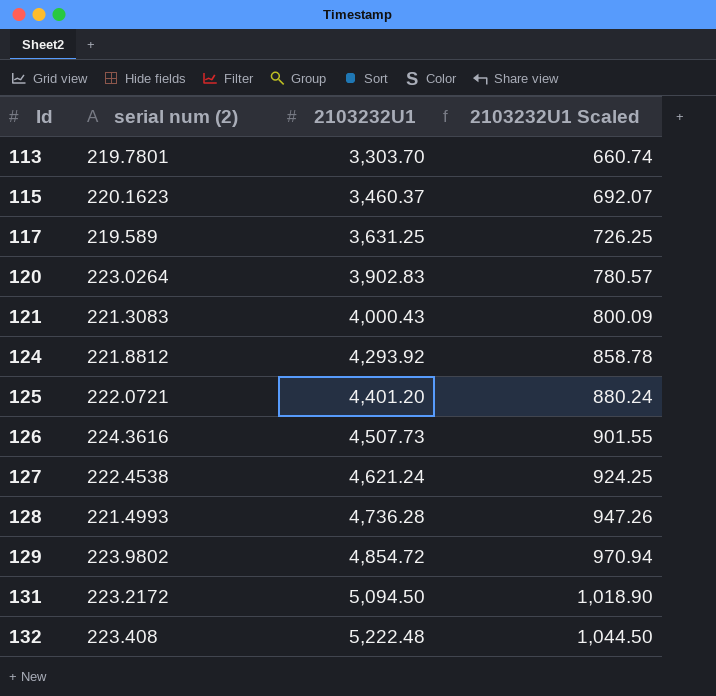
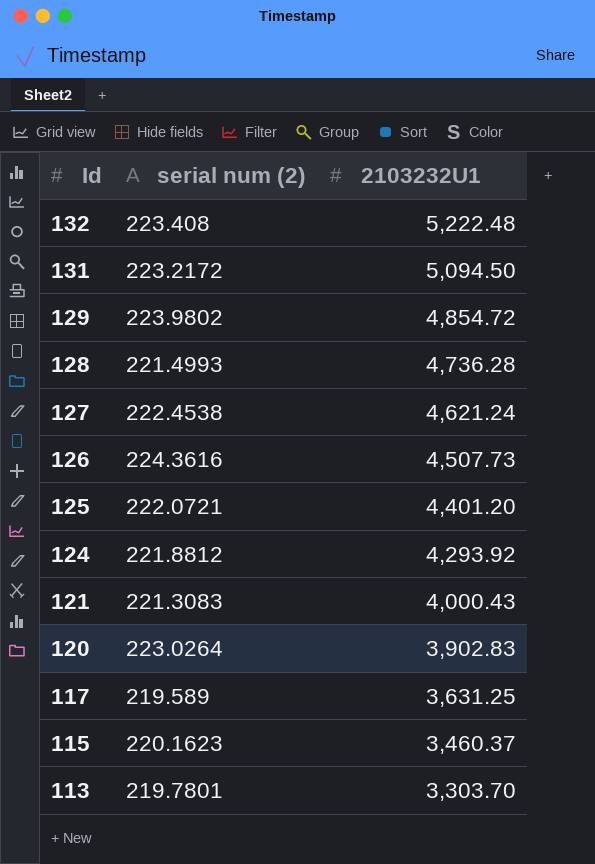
row order: Id ascending -> Id descending
column 2103232U1 Scaled | formula: [2103232U1] * 0.2 -> none

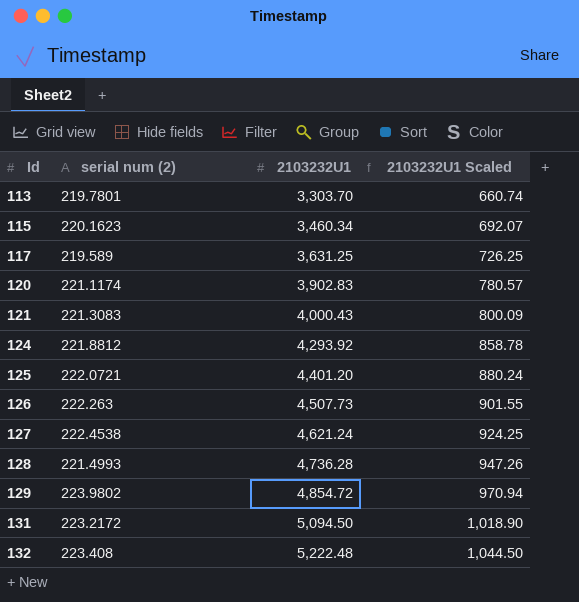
row order: Id descending -> Id ascending
column 2103232U1 Scaled | formula: none -> [2103232U1] * 0.2
115 | 2103232U1: 3,460.37 -> 3,460.34
120 | serial num (2): 223.0264 -> 221.1174
126 | serial num (2): 224.3616 -> 222.263

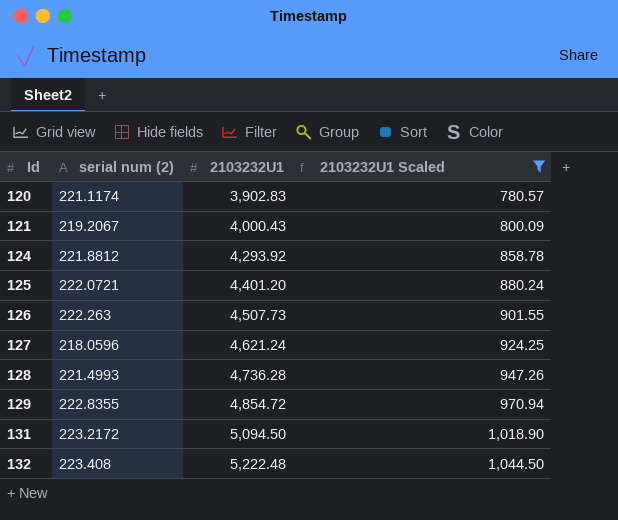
filter: none -> 2103232U1 Scaled >= 780.57
121 | serial num (2): 221.3083 -> 219.2067
127 | serial num (2): 222.4538 -> 218.0596
129 | serial num (2): 223.9802 -> 222.8355

